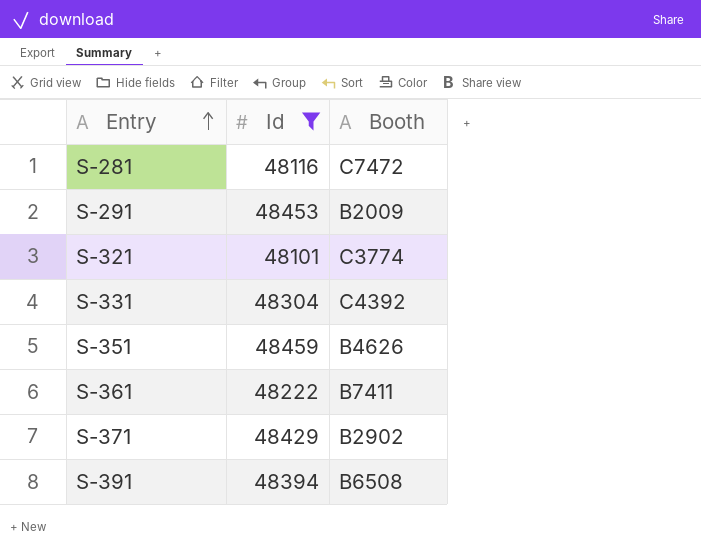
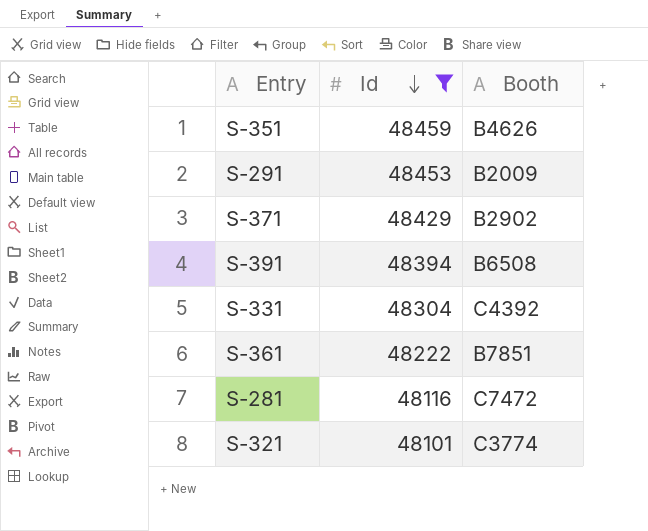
row order: Entry ascending -> Id descending
S-361 | Booth: B7411 -> B7851

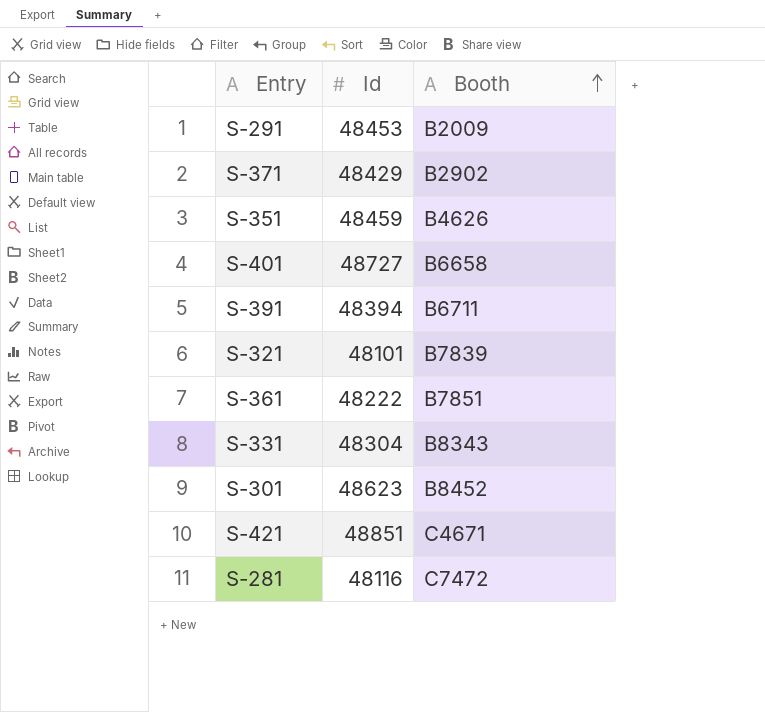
filter: Id <= 48459 -> none
row order: Id descending -> Booth ascending
S-391 | Booth: B6508 -> B6711
S-321 | Booth: C3774 -> B7839
S-331 | Booth: C4392 -> B8343

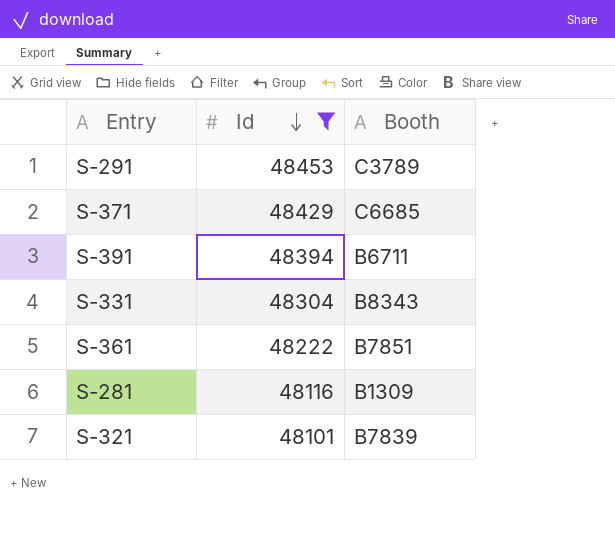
filter: none -> Id <= 48453
row order: Booth ascending -> Id descending
S-291 | Booth: B2009 -> C3789
S-371 | Booth: B2902 -> C6685
S-281 | Booth: C7472 -> B1309

